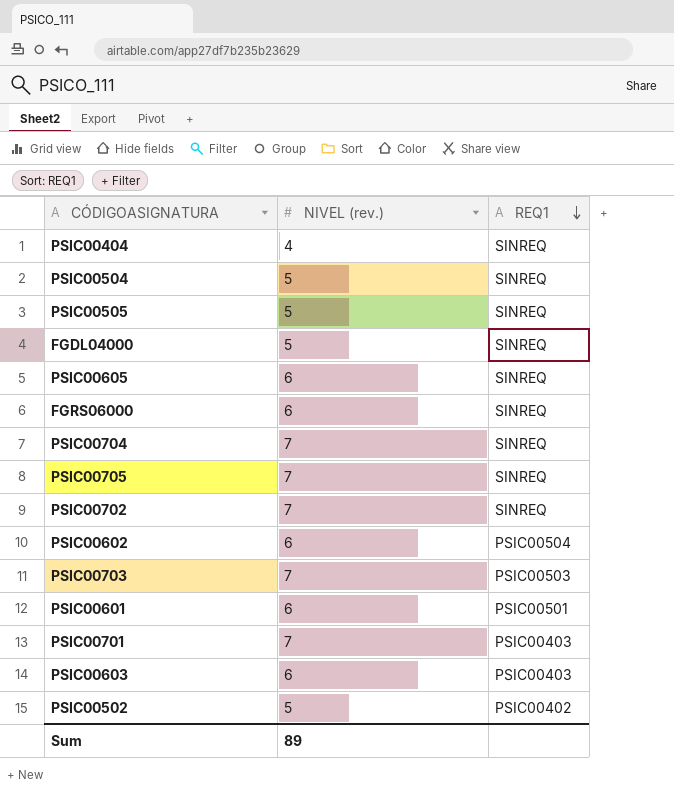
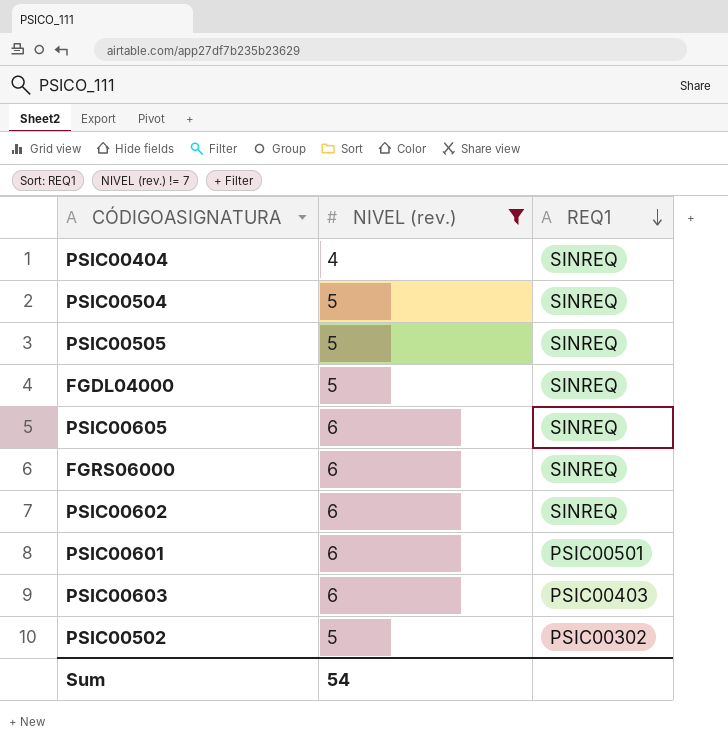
filter: none -> NIVEL (rev.) != 7
PSIC00602 | REQ1: PSIC00504 -> SINREQ
PSIC00502 | REQ1: PSIC00402 -> PSIC00302
Sum | NIVEL (rev.): 89 -> 54

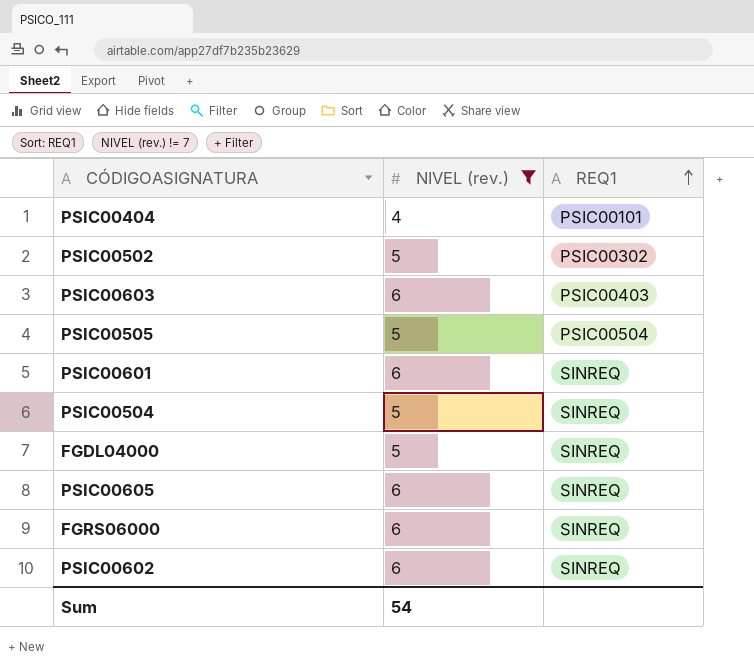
row order: REQ1 descending -> REQ1 ascending
PSIC00404 | REQ1: SINREQ -> PSIC00101
PSIC00505 | REQ1: SINREQ -> PSIC00504
PSIC00601 | REQ1: PSIC00501 -> SINREQ

